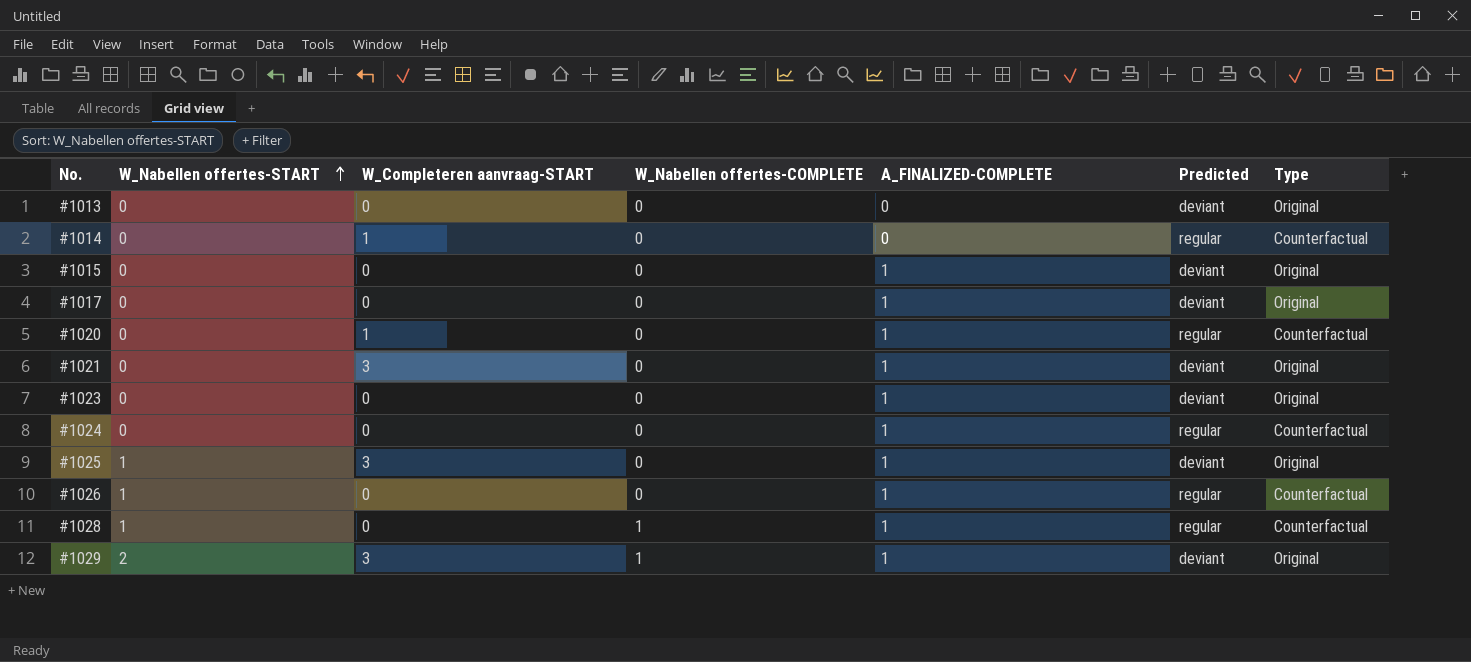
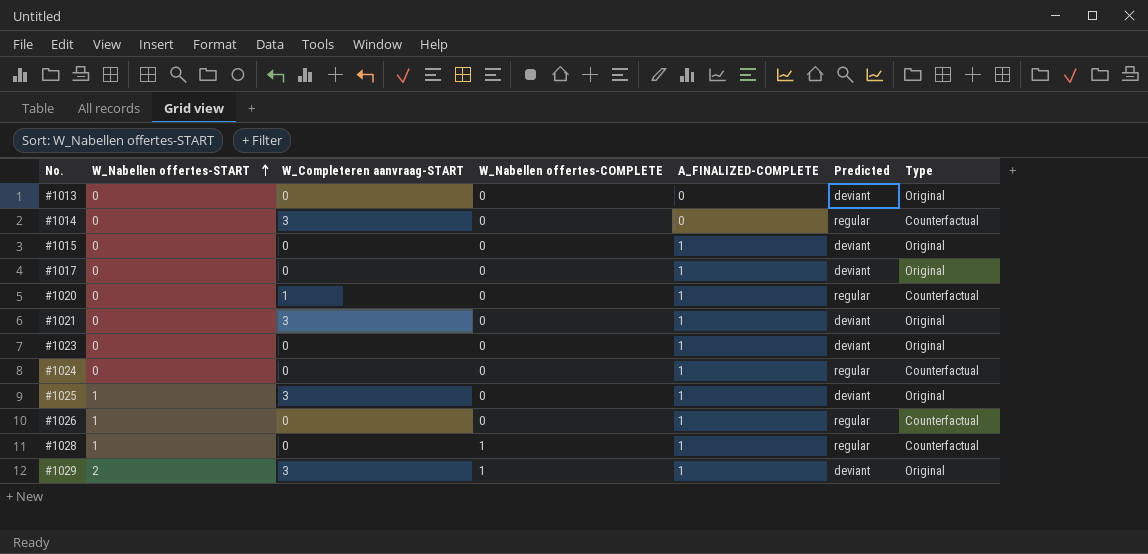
#1014 | W_Completeren aanvraag-START: 1 -> 3

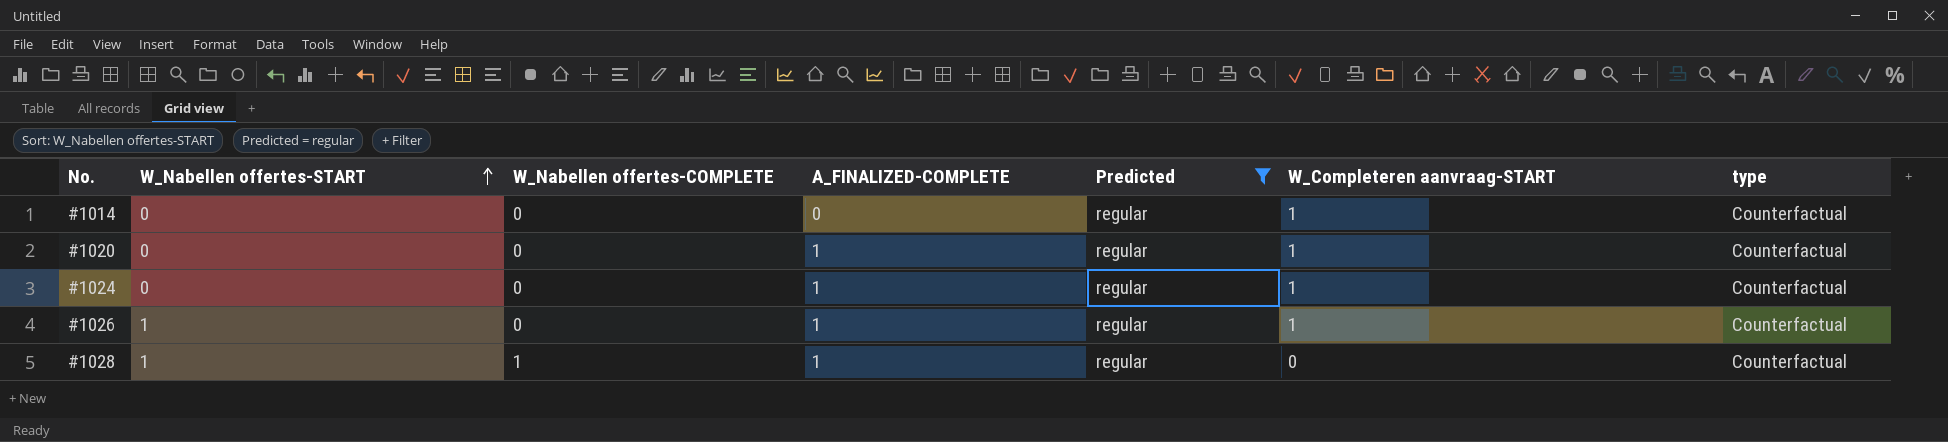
filter: none -> Predicted = regular
column W_Completeren aanvraag-START | position: 3 -> 6
column name: Type -> type
#1014 | W_Completeren aanvraag-START: 3 -> 1
#1024 | W_Completeren aanvraag-START: 0 -> 1
#1026 | W_Completeren aanvraag-START: 0 -> 1

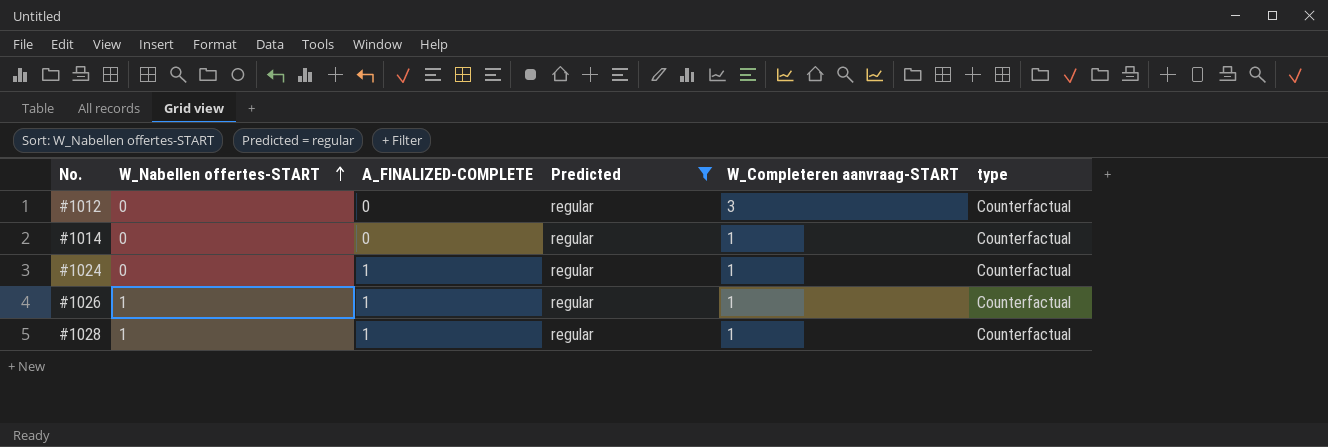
column W_Nabellen offertes-COMPLETE | position: 3 -> none
row #1020: 0 | 0 | 1 | regular | 1 | Counterfactual -> none
row #1012: none -> 0 | 0 | regular | 3 | Counterfactual
#1028 | W_Completeren aanvraag-START: 0 -> 1

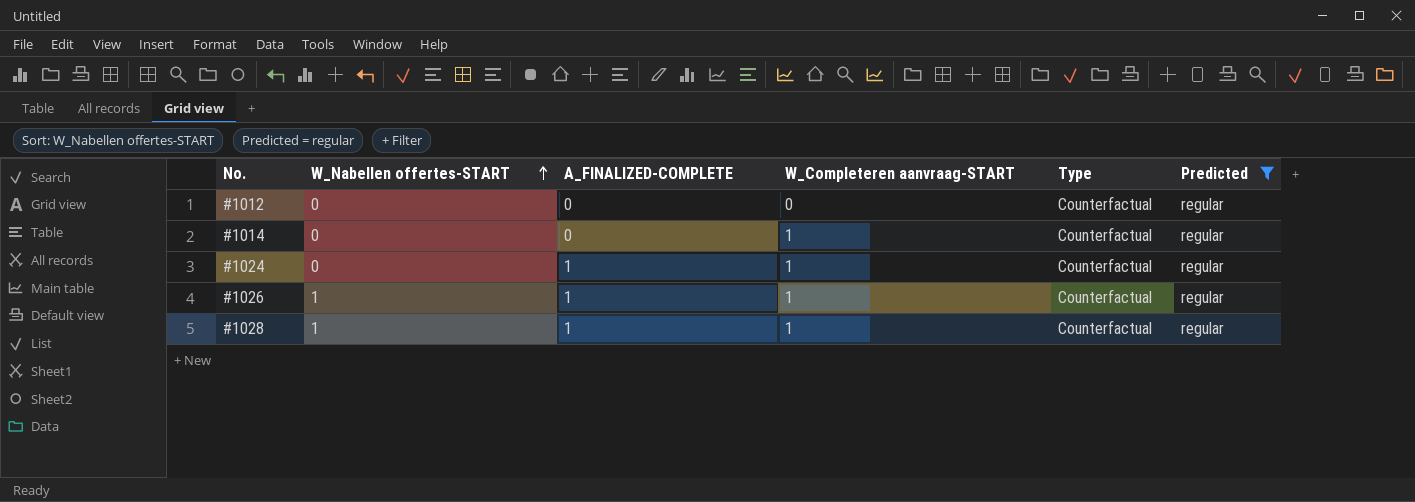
column name: type -> Type
column Predicted | position: 4 -> 6
#1012 | W_Completeren aanvraag-START: 3 -> 0

